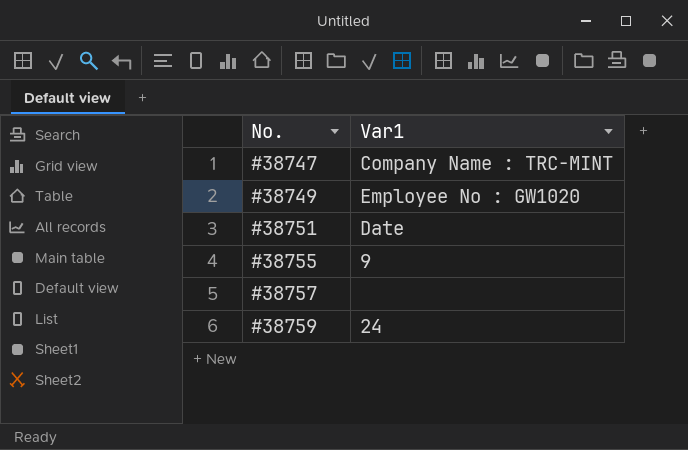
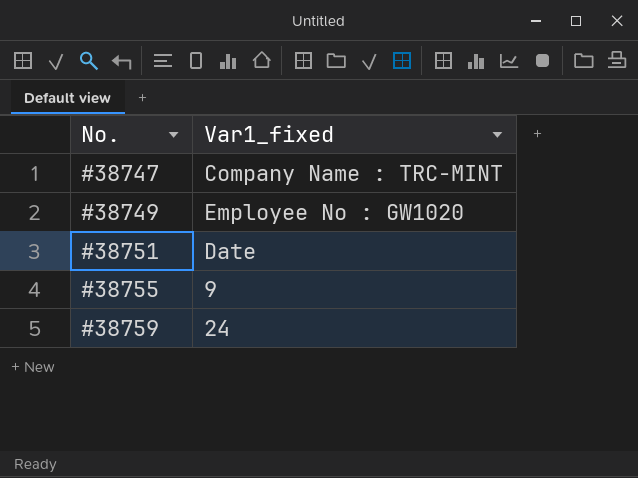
column name: Var1 -> Var1_fixed
row #38757: none -> none

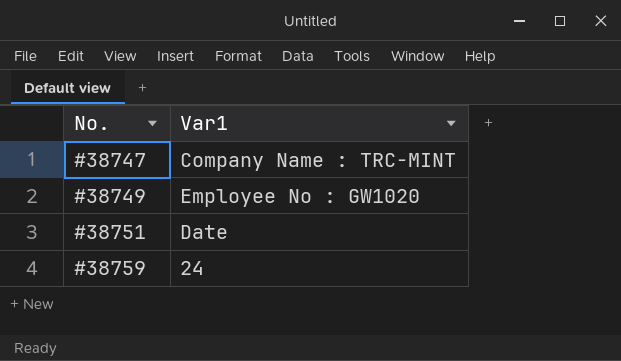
column name: Var1_fixed -> Var1
row #38755: 9 -> none

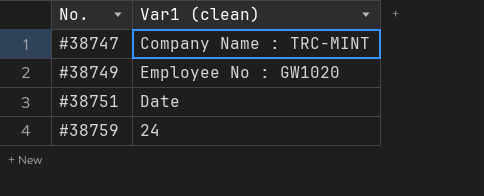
column name: Var1 -> Var1 (clean)

